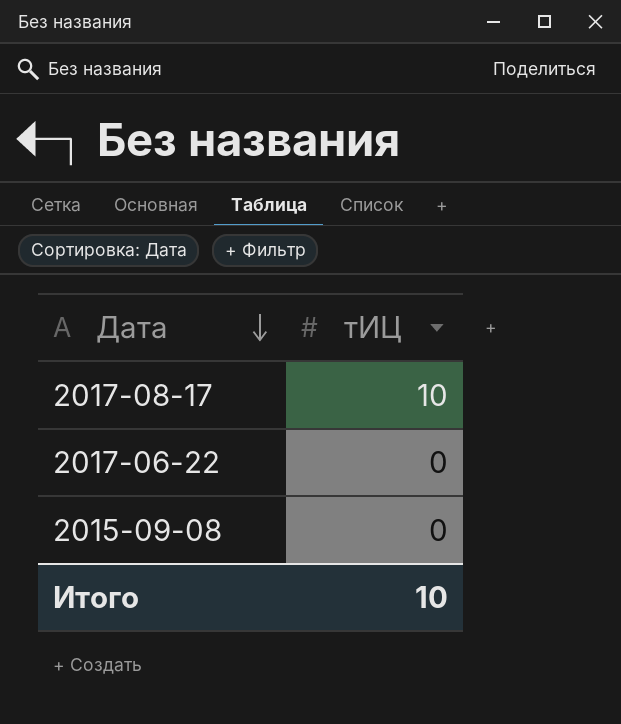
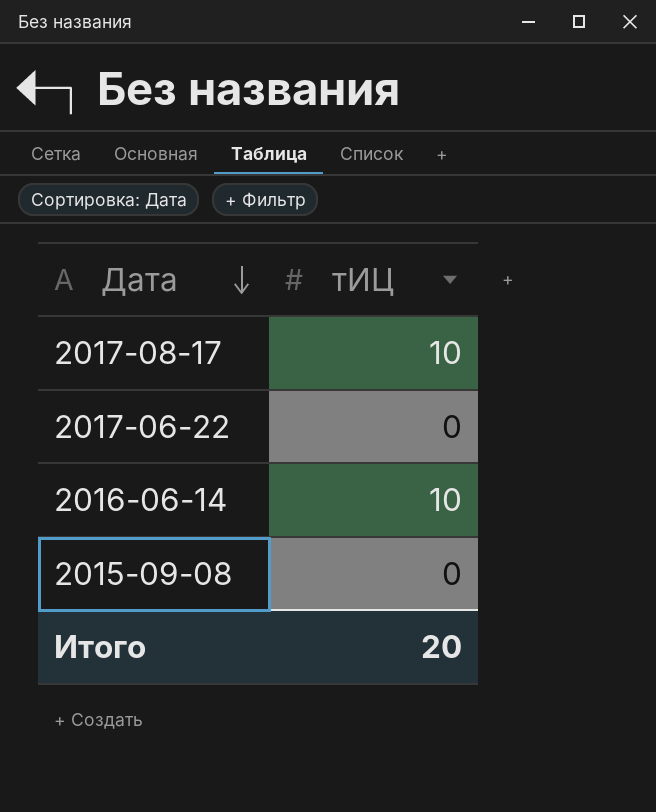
row 2016-06-14: none -> 10
Итого | тИЦ: 10 -> 20

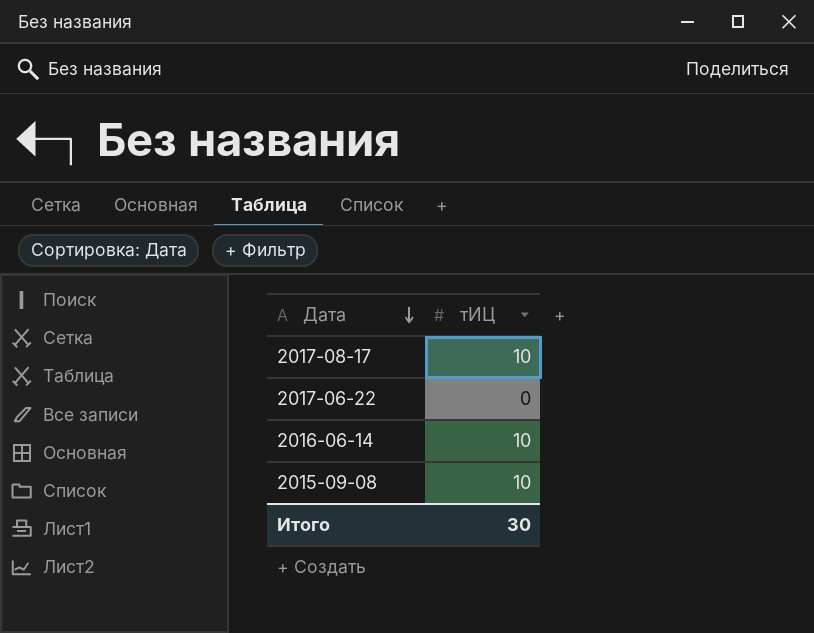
2015-09-08 | тИЦ: 0 -> 10
Итого | тИЦ: 20 -> 30

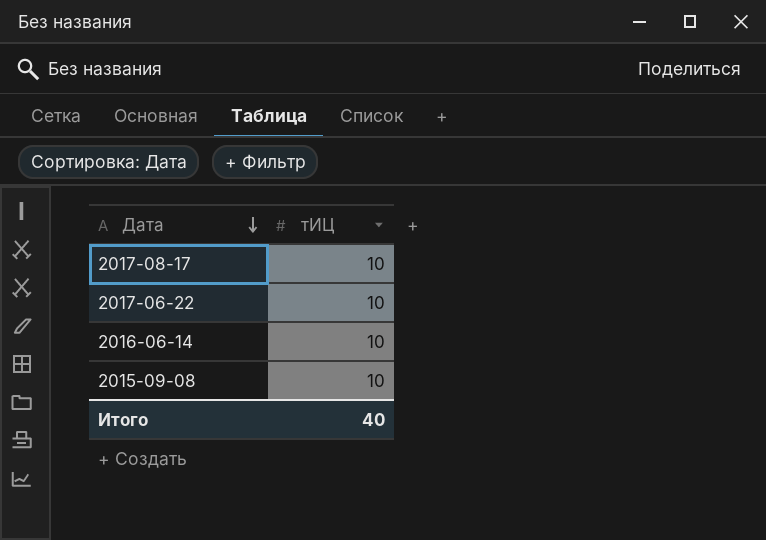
2017-06-22 | тИЦ: 0 -> 10
Итого | тИЦ: 30 -> 40

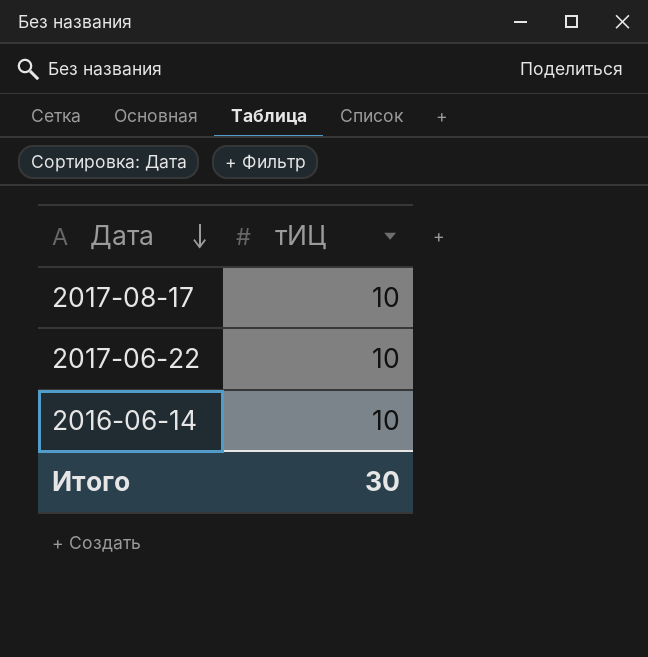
row 2015-09-08: 10 -> none
Итого | тИЦ: 40 -> 30

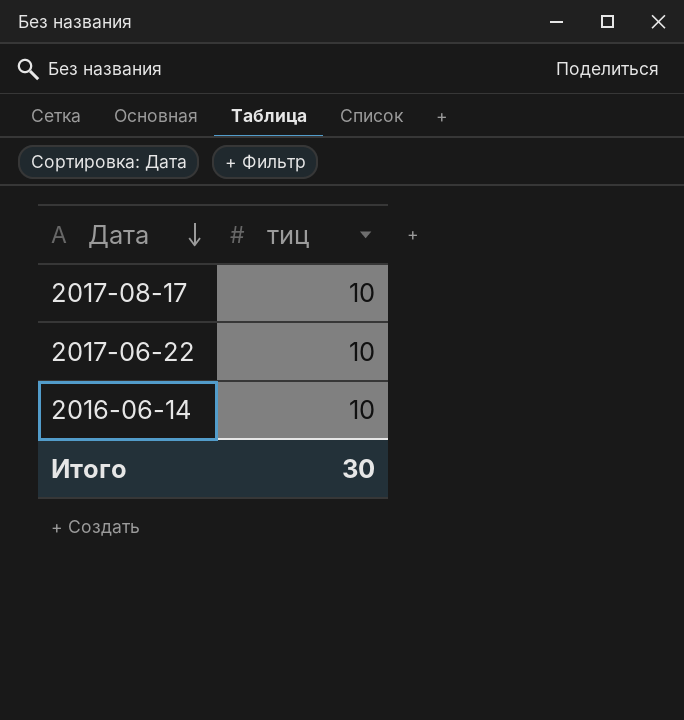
column name: тИЦ -> тиц

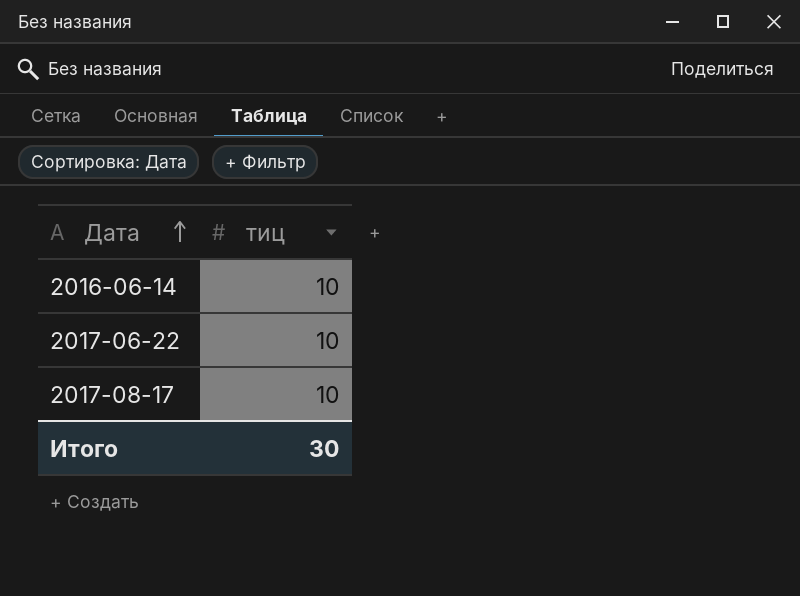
row order: Дата descending -> Дата ascending

